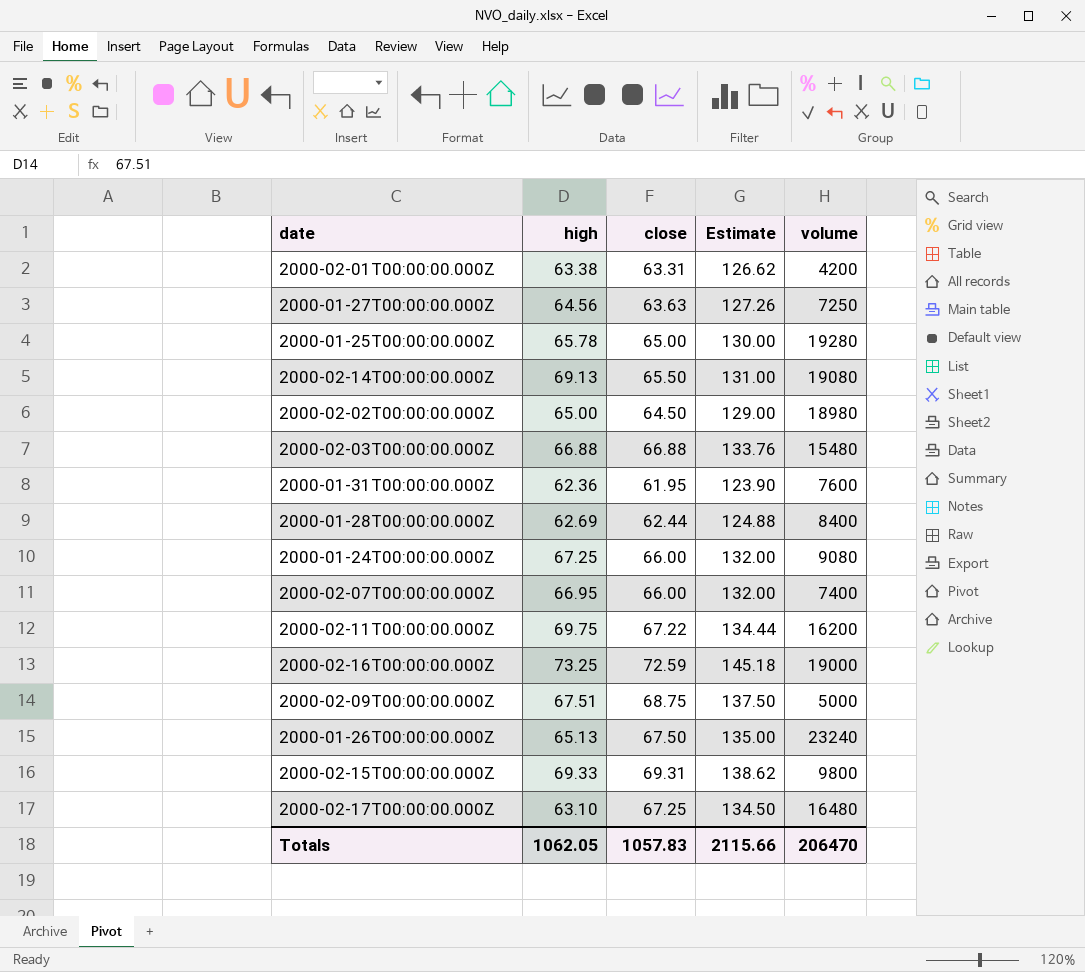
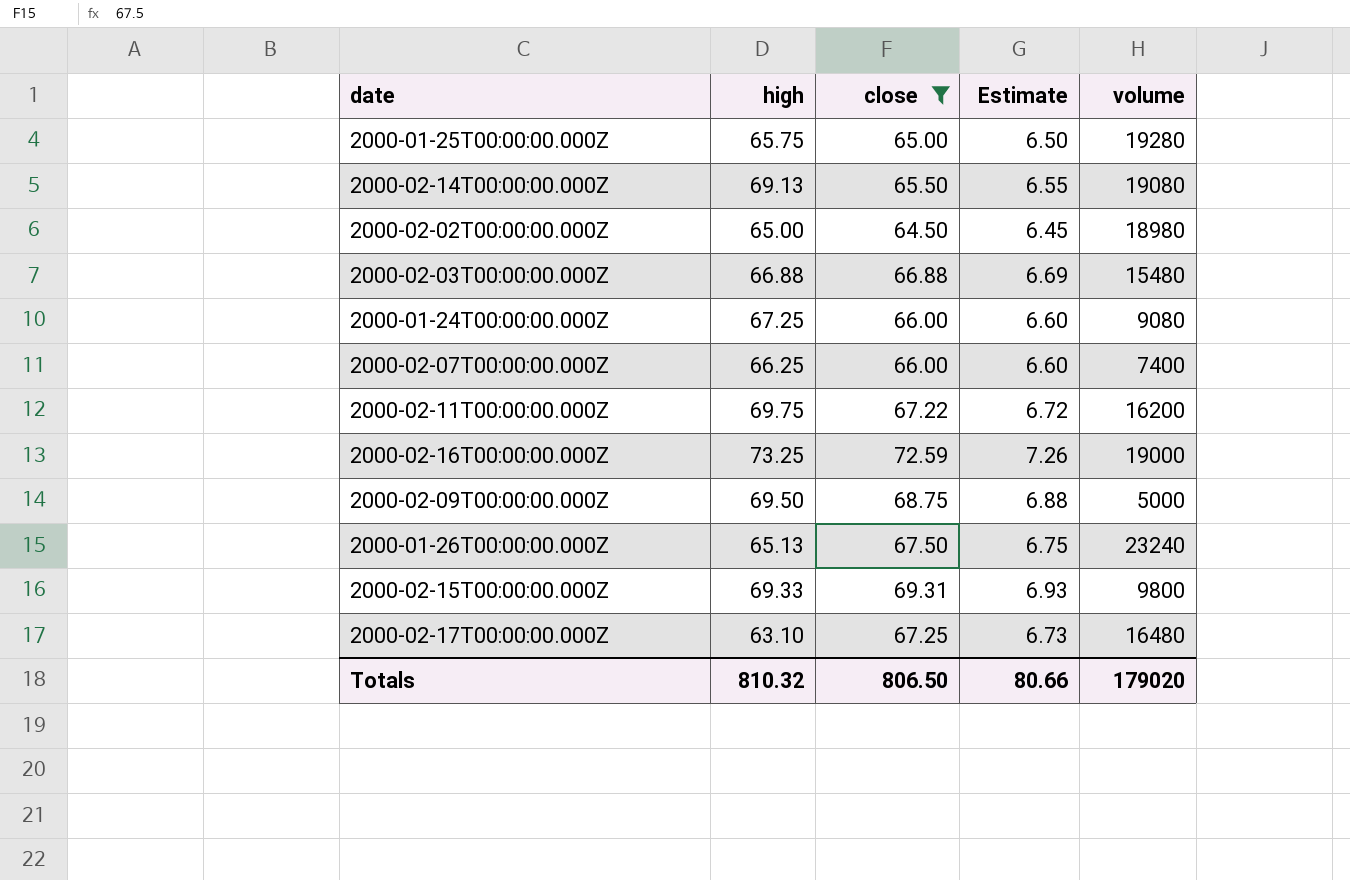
filter: none -> close >= 64.50
column Estimate | formula: [close] * 2 -> [close] * 0.1
2000-01-25T00:00:00.000Z | high: 65.78 -> 65.75
2000-02-07T00:00:00.000Z | high: 66.95 -> 66.25
2000-02-09T00:00:00.000Z | high: 67.51 -> 69.50
Totals | high: 1062.05 -> 810.32
Totals | close: 1057.83 -> 806.50
Totals | Estimate: 2115.66 -> 80.66
Totals | volume: 206470 -> 179020

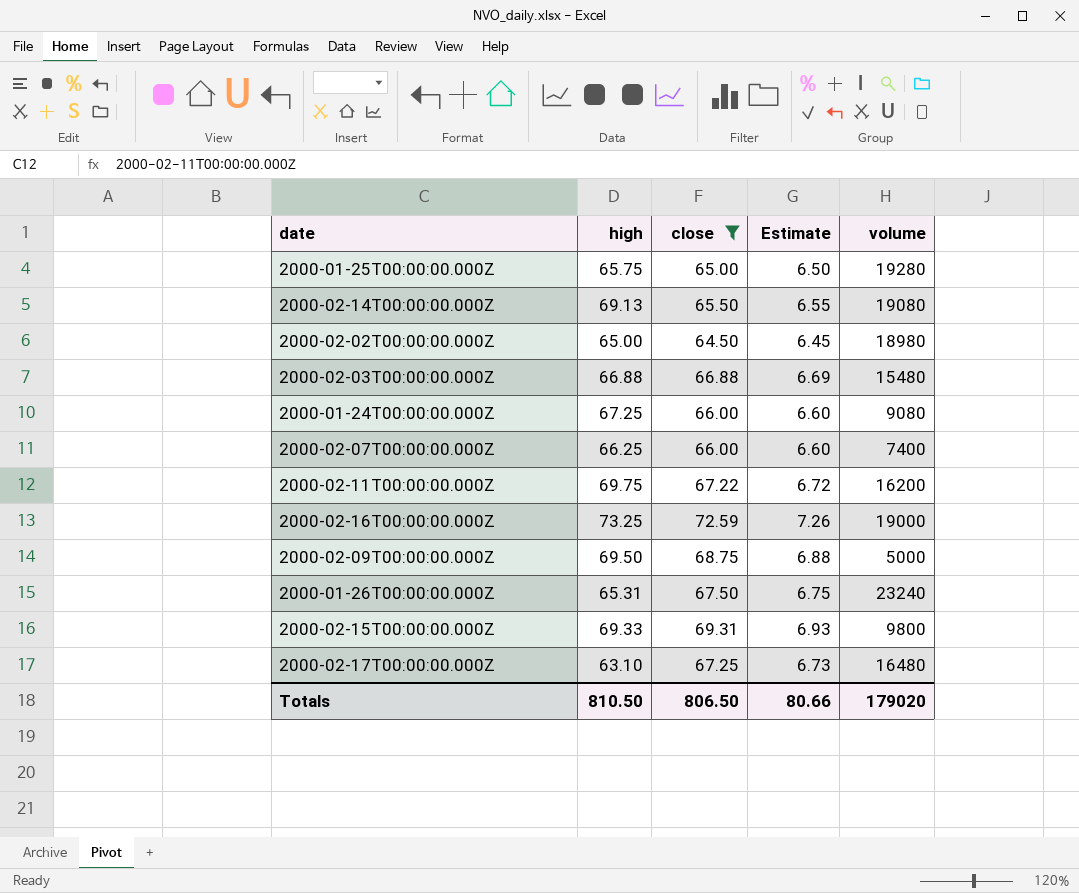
2000-01-26T00:00:00.000Z | high: 65.13 -> 65.31
Totals | high: 810.32 -> 810.50

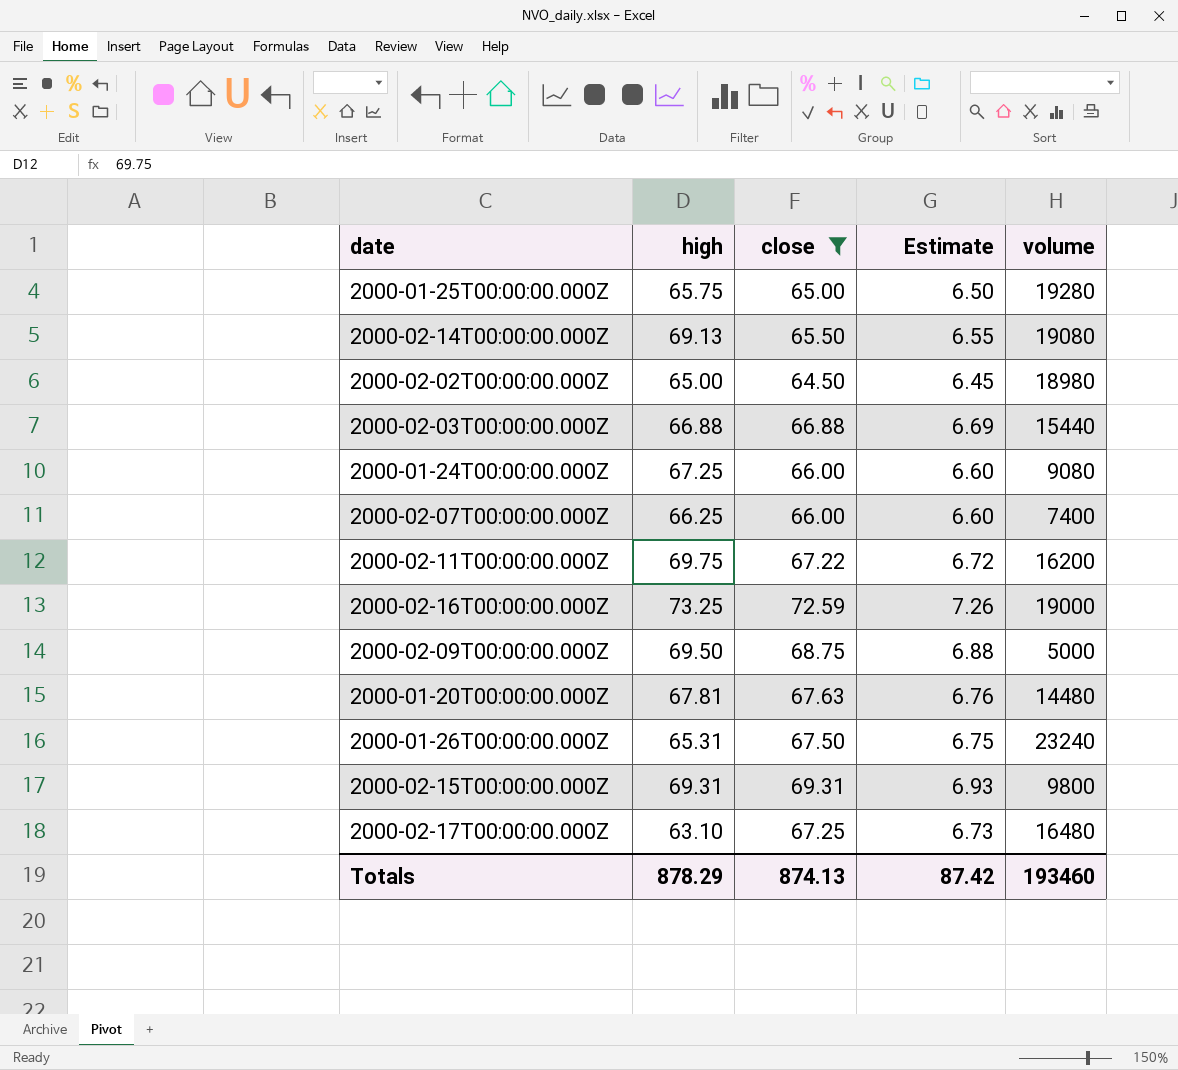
2000-02-03T00:00:00.000Z | volume: 15480 -> 15440
row 2000-01-20T00:00:00.000Z: none -> 67.81 | 67.63 | 6.76 | 14480
2000-02-15T00:00:00.000Z | high: 69.33 -> 69.31
Totals | high: 810.50 -> 878.29
Totals | close: 806.50 -> 874.13
Totals | Estimate: 80.66 -> 87.42
Totals | volume: 179020 -> 193460

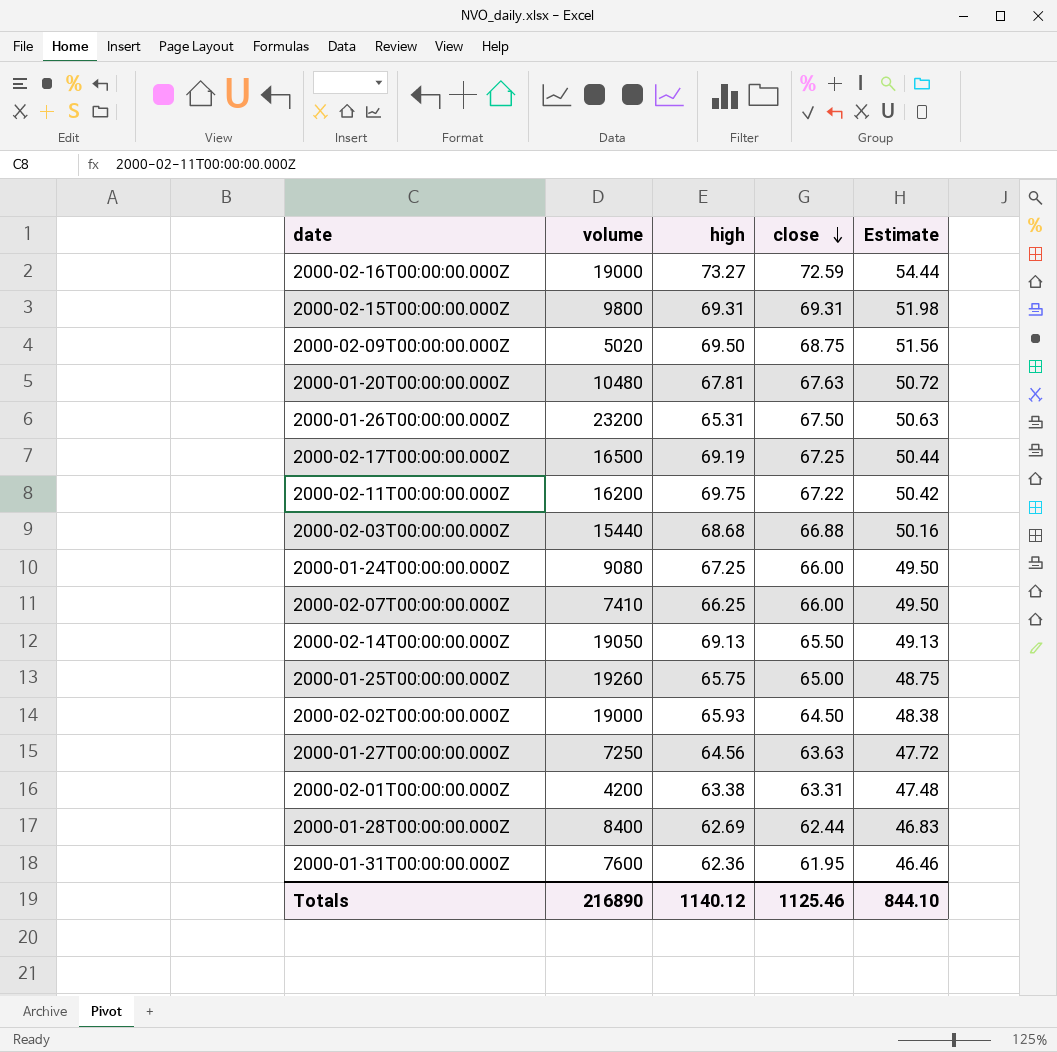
filter: close >= 64.50 -> none
row order: none -> close descending
column volume | position: 5 -> 2
column Estimate | formula: [close] * 0.1 -> [close] * 0.75
2000-02-16T00:00:00.000Z | high: 73.25 -> 73.27
2000-02-09T00:00:00.000Z | volume: 5000 -> 5020
2000-01-20T00:00:00.000Z | volume: 14480 -> 10480
2000-01-26T00:00:00.000Z | volume: 23240 -> 23200
2000-02-17T00:00:00.000Z | volume: 16480 -> 16500
2000-02-17T00:00:00.000Z | high: 63.10 -> 69.19
2000-02-03T00:00:00.000Z | high: 66.88 -> 68.68
2000-02-07T00:00:00.000Z | volume: 7400 -> 7410
2000-02-14T00:00:00.000Z | volume: 19080 -> 19050
2000-01-25T00:00:00.000Z | volume: 19280 -> 19260
2000-02-02T00:00:00.000Z | volume: 18980 -> 19000
2000-02-02T00:00:00.000Z | high: 65.00 -> 65.93
Totals | volume: 193460 -> 216890
Totals | high: 878.29 -> 1140.12
Totals | close: 874.13 -> 1125.46
Totals | Estimate: 87.42 -> 844.10

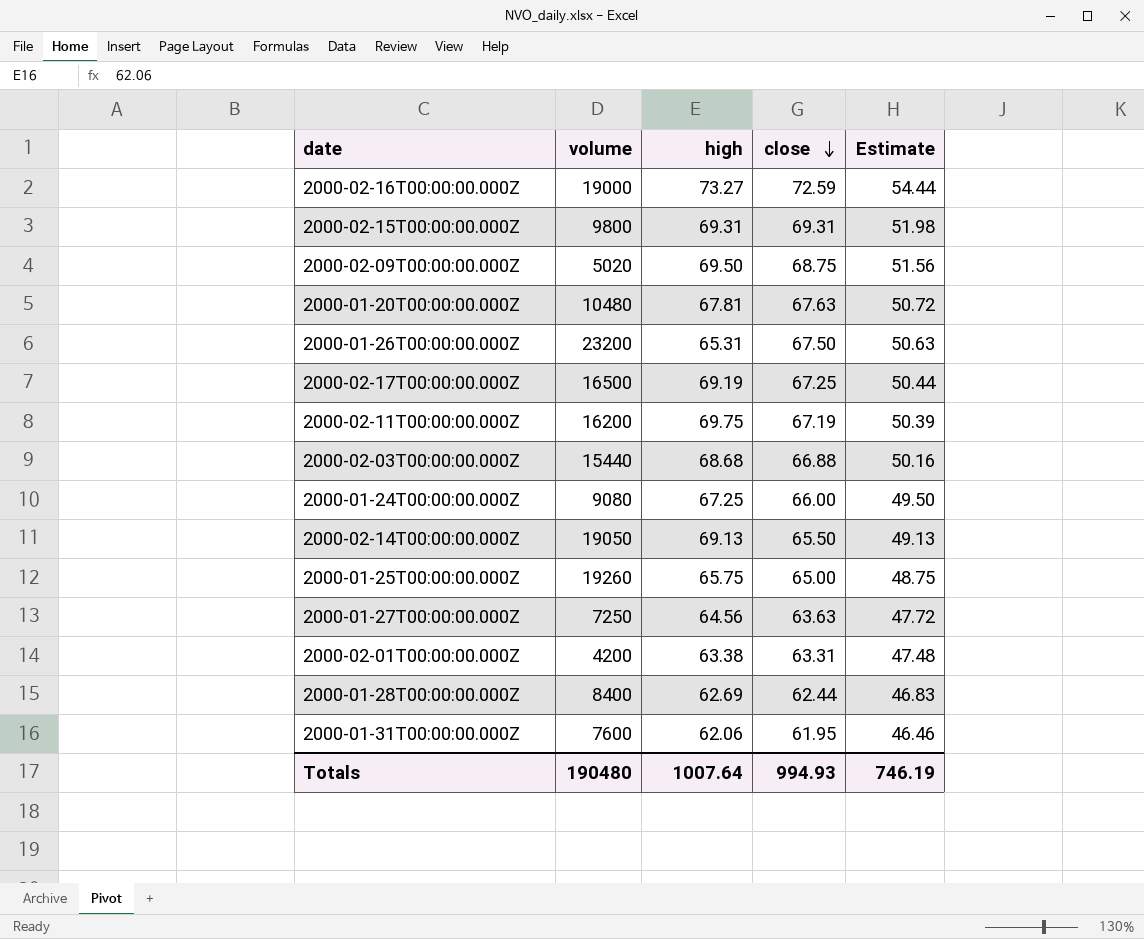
row 2000-02-07T00:00:00.000Z: 7410 | 66.25 | 66.00 | 49.50 -> none
row 2000-02-02T00:00:00.000Z: 19000 | 65.93 | 64.50 | 48.38 -> none
2000-02-11T00:00:00.000Z | close: 67.22 -> 67.19
2000-02-11T00:00:00.000Z | Estimate: 50.42 -> 50.39
2000-01-31T00:00:00.000Z | high: 62.36 -> 62.06
Totals | volume: 216890 -> 190480
Totals | high: 1140.12 -> 1007.64
Totals | close: 1125.46 -> 994.93
Totals | Estimate: 844.10 -> 746.19

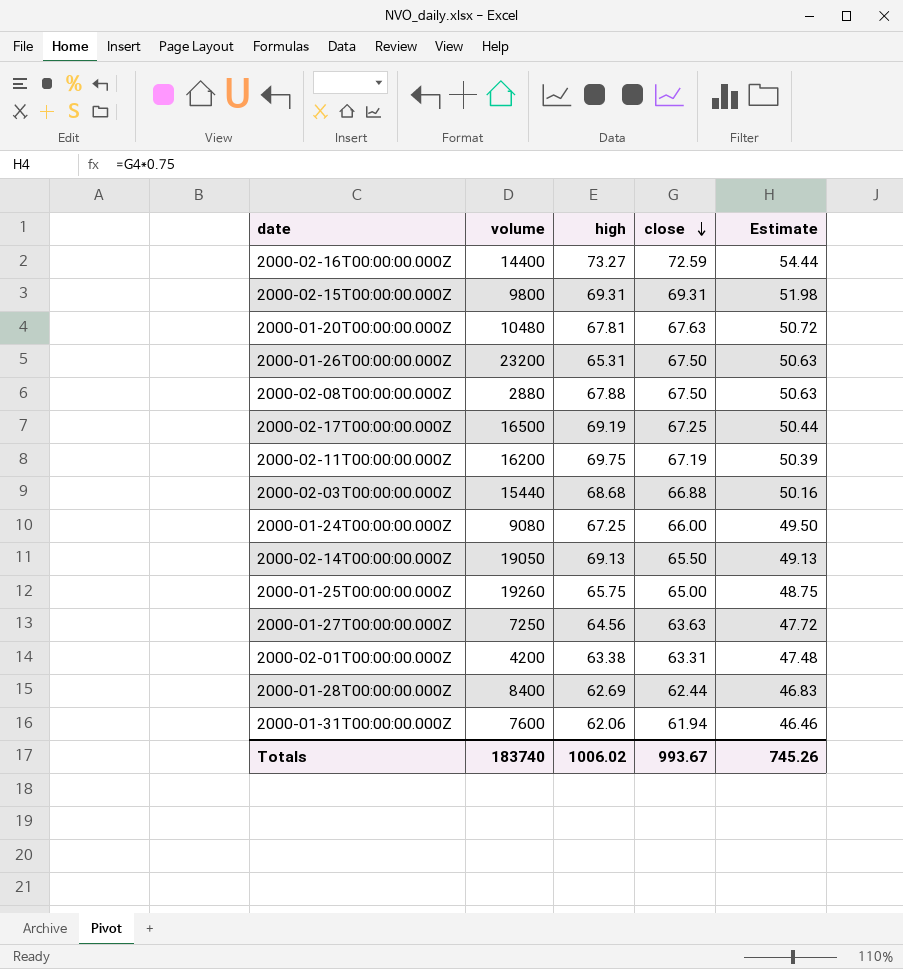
row 2000-02-09T00:00:00.000Z: 5020 | 69.50 | 68.75 | 51.56 -> none
2000-02-16T00:00:00.000Z | volume: 19000 -> 14400
row 2000-02-08T00:00:00.000Z: none -> 2880 | 67.88 | 67.50 | 50.63
2000-01-31T00:00:00.000Z | close: 61.95 -> 61.94
Totals | volume: 190480 -> 183740
Totals | high: 1007.64 -> 1006.02
Totals | close: 994.93 -> 993.67
Totals | Estimate: 746.19 -> 745.26

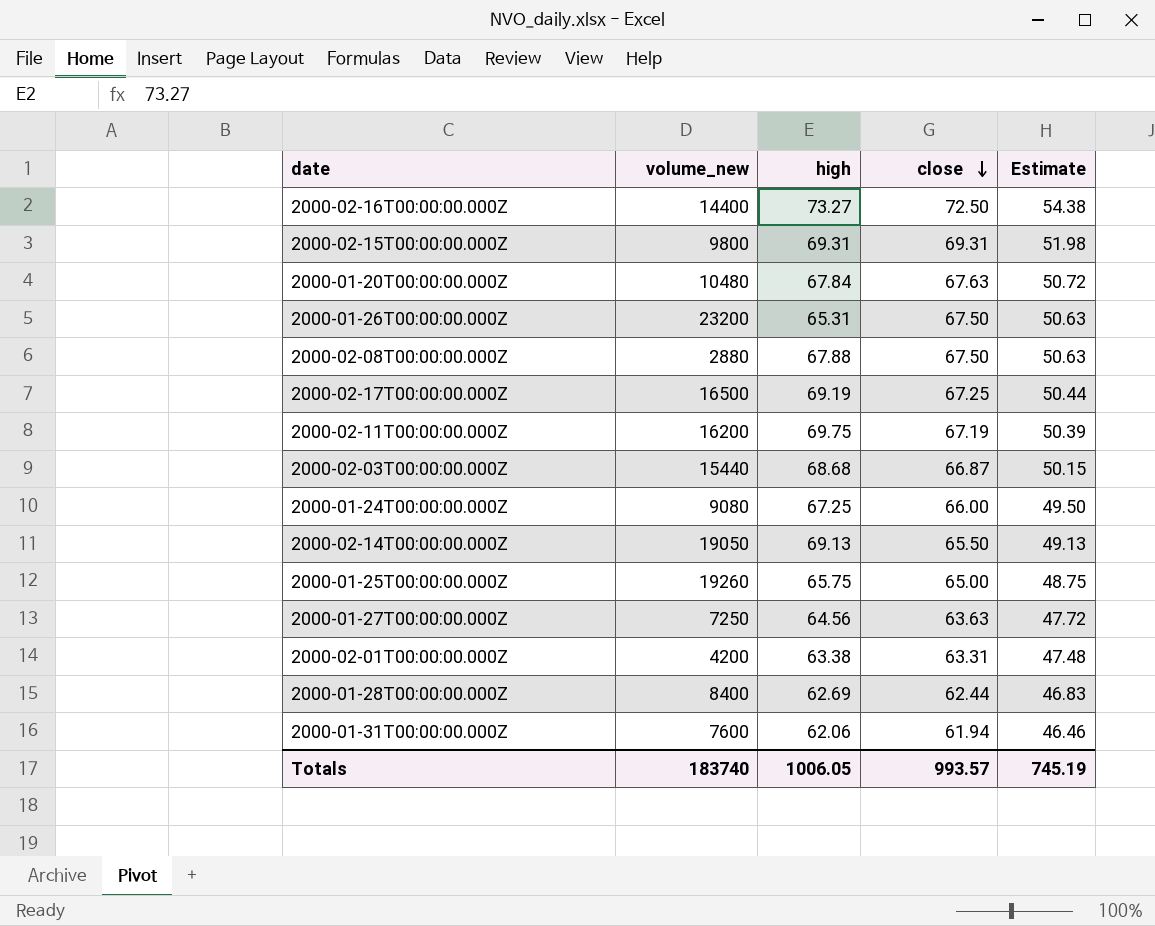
column name: volume -> volume_new
2000-02-16T00:00:00.000Z | close: 72.59 -> 72.50
2000-02-16T00:00:00.000Z | Estimate: 54.44 -> 54.38
2000-01-20T00:00:00.000Z | high: 67.81 -> 67.84
2000-02-03T00:00:00.000Z | close: 66.88 -> 66.87
2000-02-03T00:00:00.000Z | Estimate: 50.16 -> 50.15
Totals | high: 1006.02 -> 1006.05
Totals | close: 993.67 -> 993.57
Totals | Estimate: 745.26 -> 745.19

